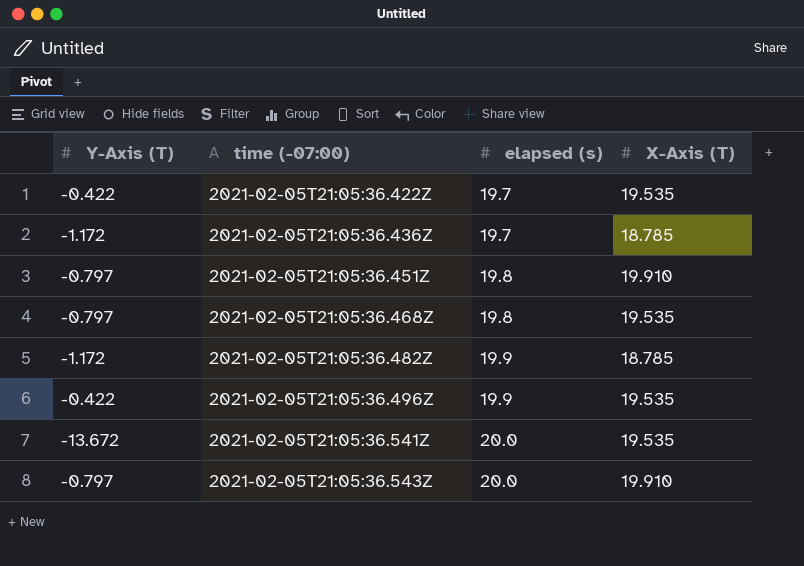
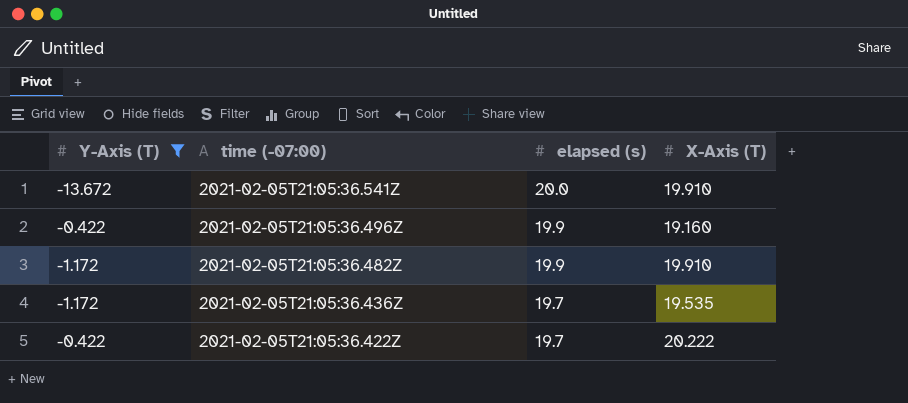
filter: none -> Y-Axis (T) != -0.797
row order: time (-07:00) ascending -> time (-07:00) descending
2021-02-05T21:05:36.541Z | X-Axis (T): 19.535 -> 19.910
2021-02-05T21:05:36.496Z | X-Axis (T): 19.535 -> 19.160
2021-02-05T21:05:36.482Z | X-Axis (T): 18.785 -> 19.910
2021-02-05T21:05:36.436Z | X-Axis (T): 18.785 -> 19.535
2021-02-05T21:05:36.422Z | X-Axis (T): 19.535 -> 20.222

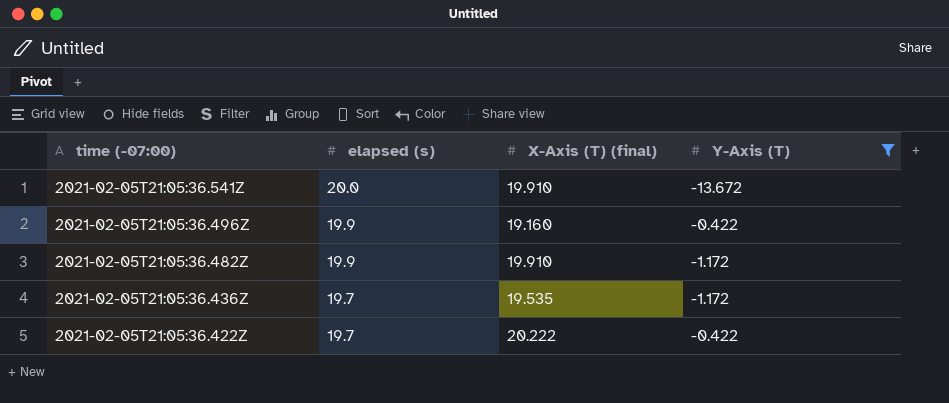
column name: X-Axis (T) -> X-Axis (T) (final)
column Y-Axis (T) | position: 1 -> 4

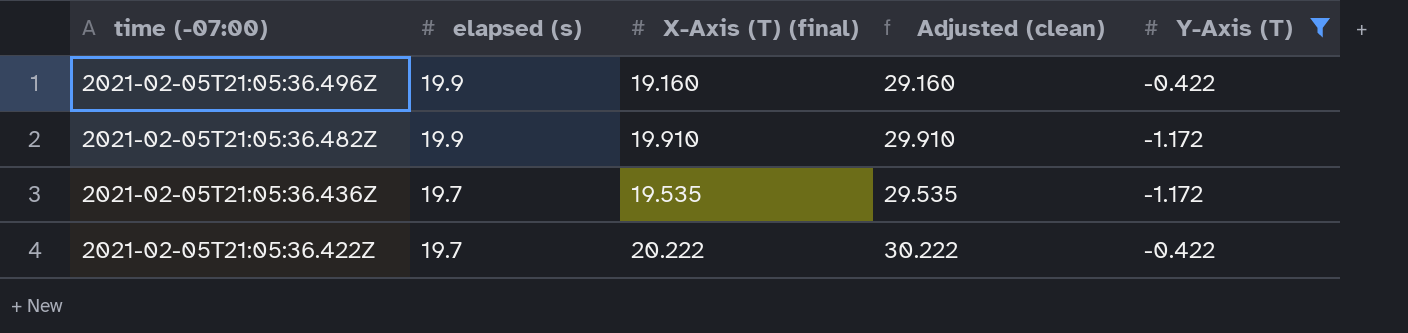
column Adjusted (clean) | formula: none -> [X-Axis (T) (final)] + 10
row 2021-02-05T21:05:36.541Z: 20.0 | 19.910 | -13.672 -> none

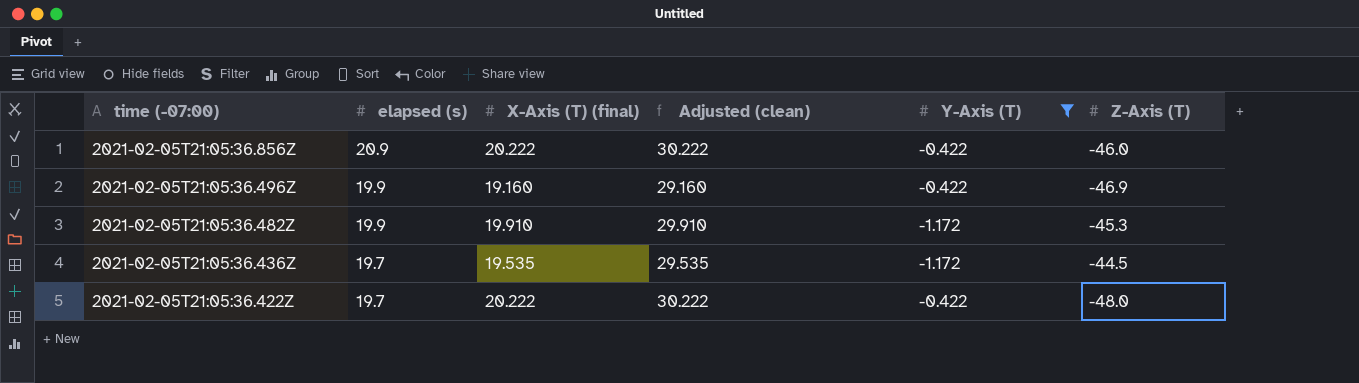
column Z-Axis (T) | position: none -> 6
row 2021-02-05T21:05:36.856Z: none -> 20.9 | 20.222 | 30.222 | -0.422 | -46.0

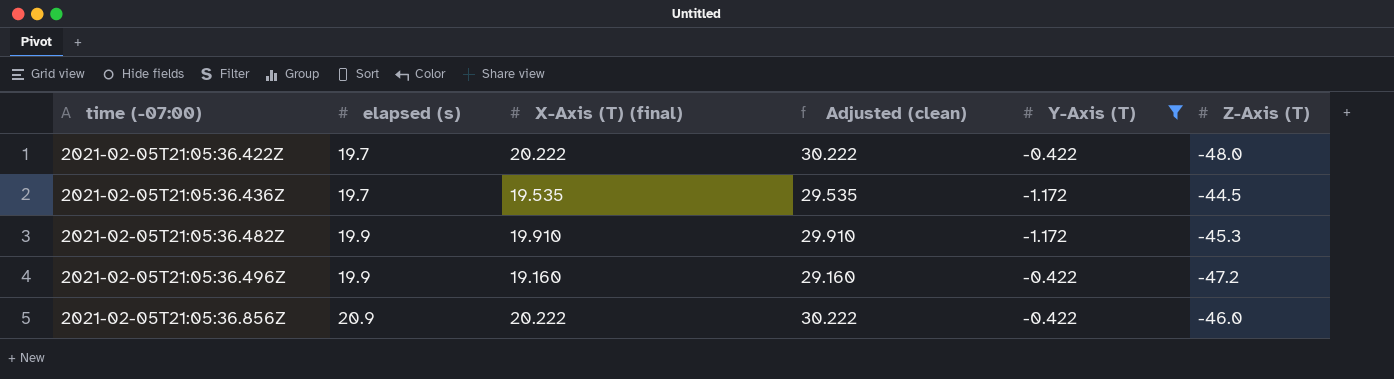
row order: time (-07:00) descending -> time (-07:00) ascending
2021-02-05T21:05:36.496Z | Z-Axis (T): -46.9 -> -47.2

